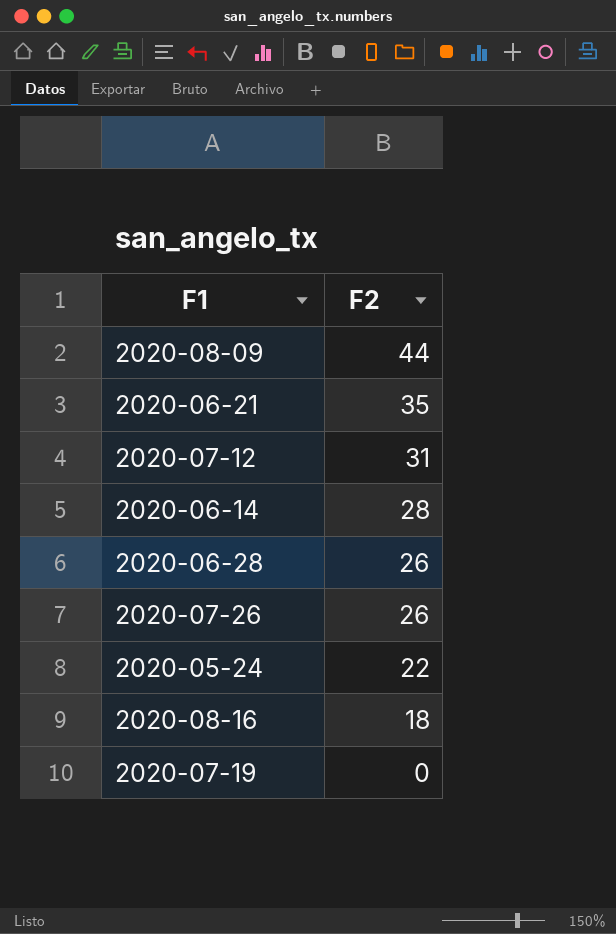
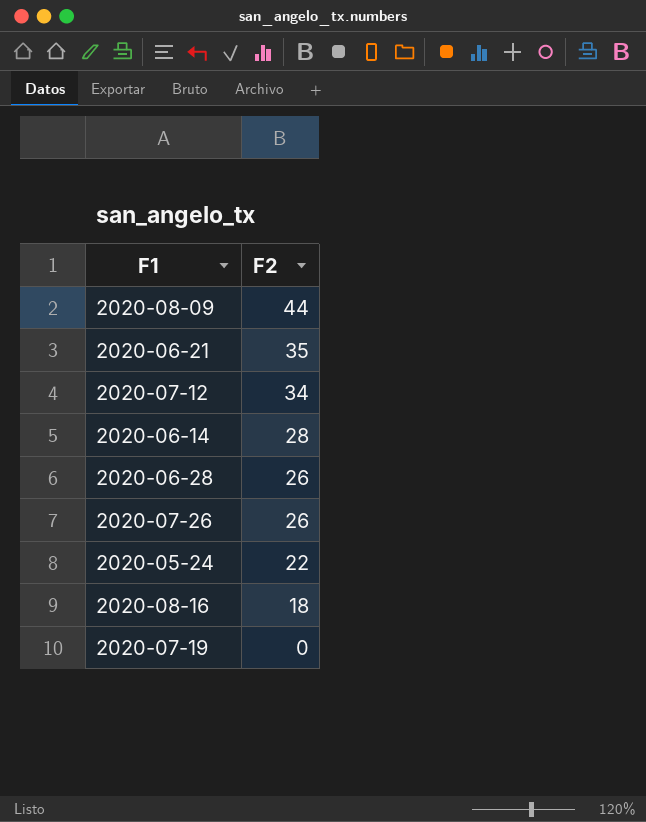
2020-07-12 | F2: 31 -> 34

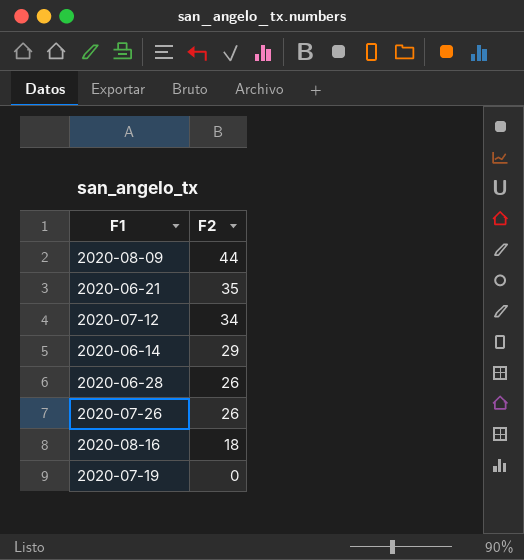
row 2020-05-24: 22 -> none
2020-06-14 | F2: 28 -> 29

